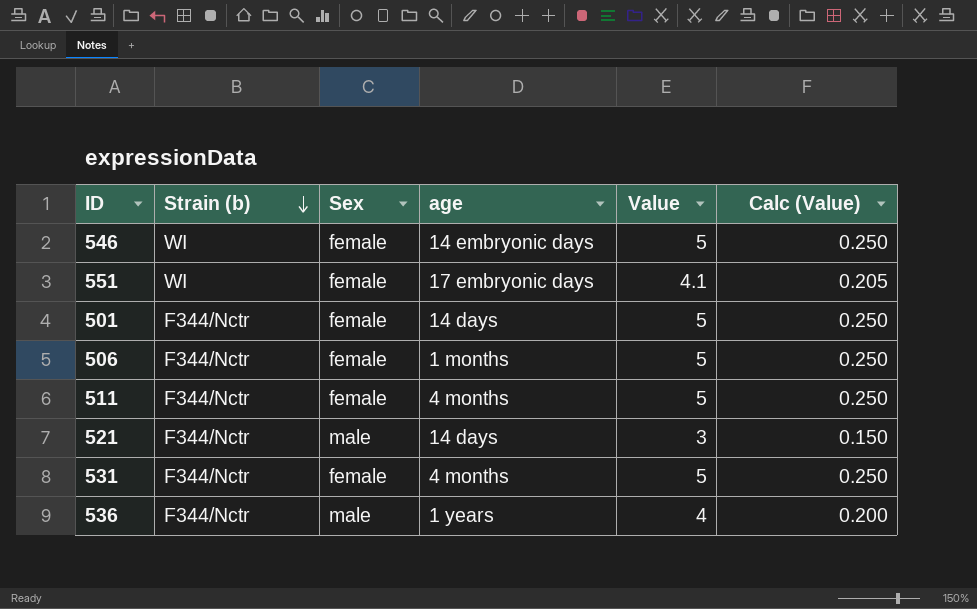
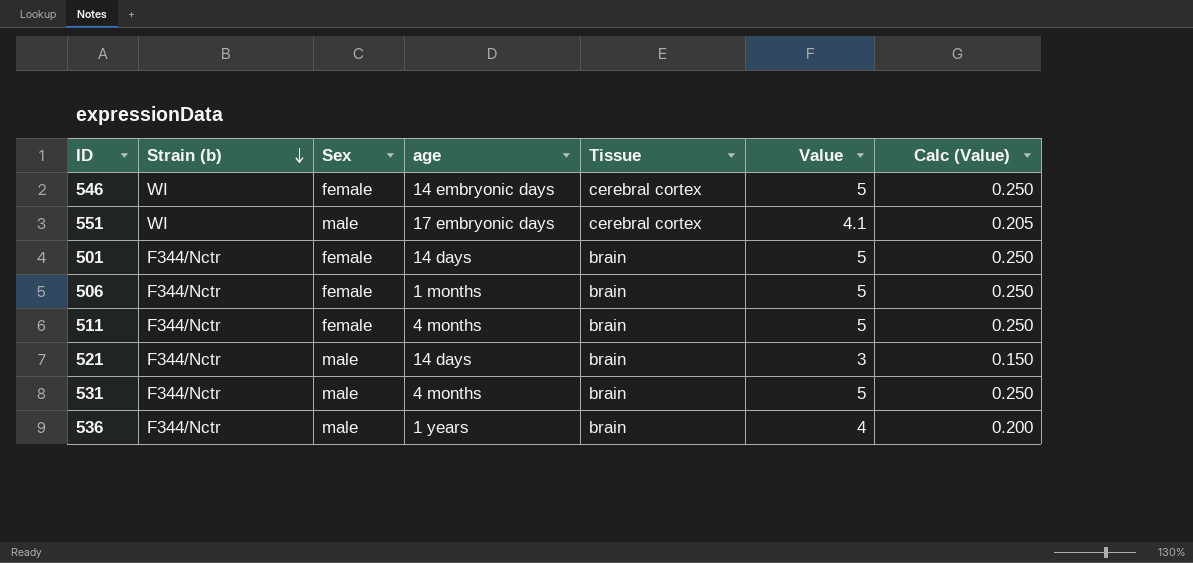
column Tissue | position: none -> 5
551 | Sex: female -> male
531 | Sex: female -> male

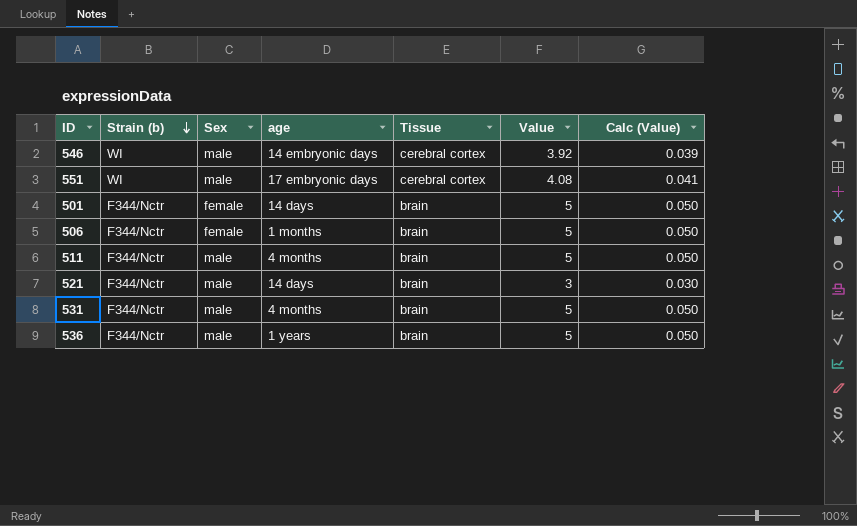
column Calc (Value) | formula: [Value] * 0.05 -> [Value] * 0.01
546 | Sex: female -> male
546 | Value: 5 -> 3.92
551 | Value: 4.1 -> 4.08
511 | Sex: female -> male
536 | Value: 4 -> 5

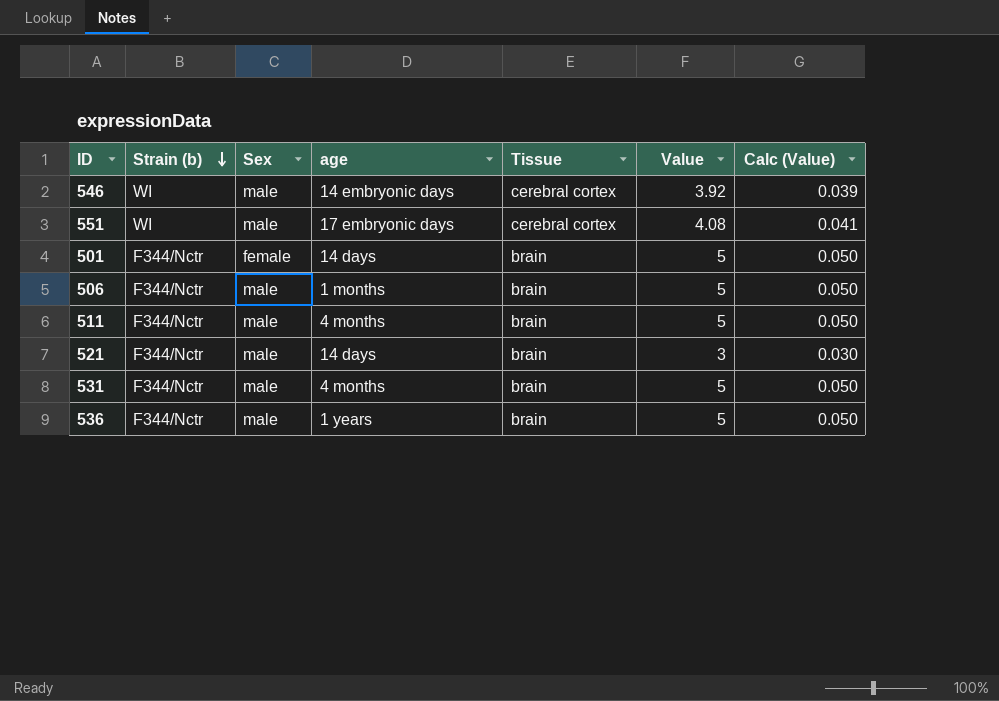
506 | Sex: female -> male

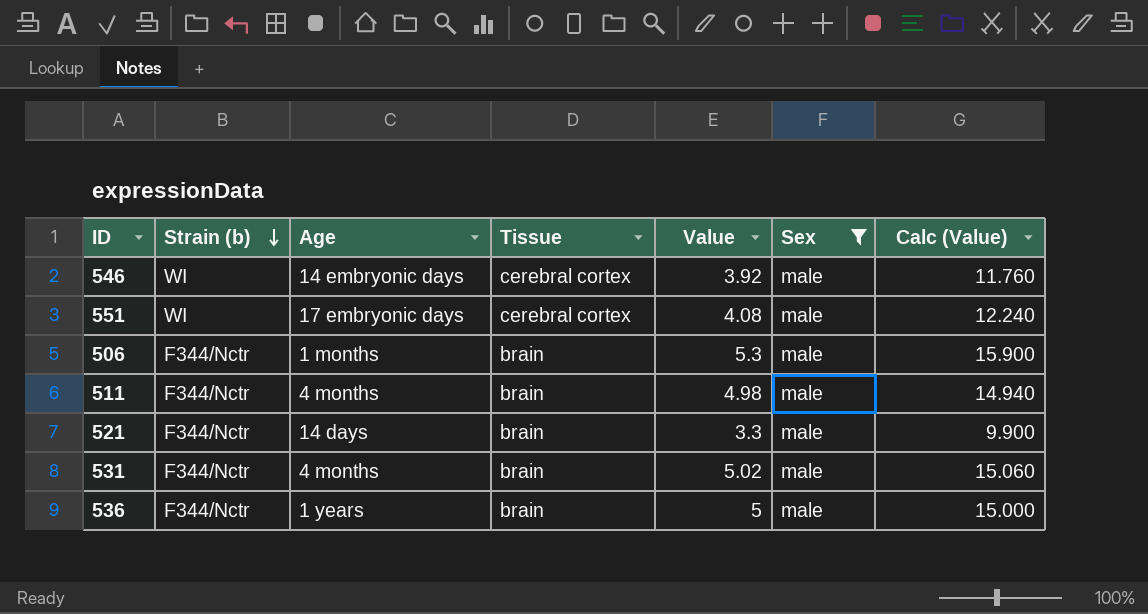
filter: none -> Sex = male
column name: age -> Age
column Sex | position: 3 -> 6
column Calc (Value) | formula: [Value] * 0.01 -> [Value] * 3
506 | Value: 5 -> 5.3
511 | Value: 5 -> 4.98
521 | Value: 3 -> 3.3
531 | Value: 5 -> 5.02

